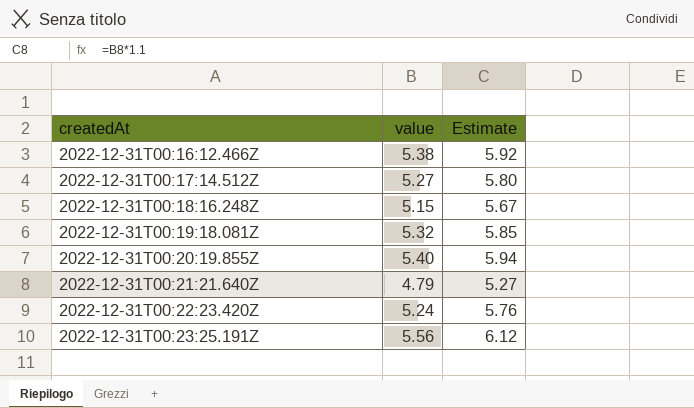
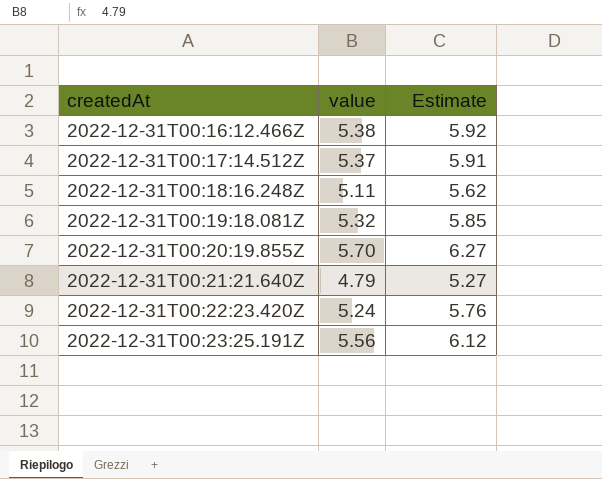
2022-12-31T00:17:14.512Z | value: 5.27 -> 5.37
2022-12-31T00:17:14.512Z | Estimate: 5.80 -> 5.91
2022-12-31T00:18:16.248Z | value: 5.15 -> 5.11
2022-12-31T00:18:16.248Z | Estimate: 5.67 -> 5.62
2022-12-31T00:20:19.855Z | value: 5.40 -> 5.70
2022-12-31T00:20:19.855Z | Estimate: 5.94 -> 6.27

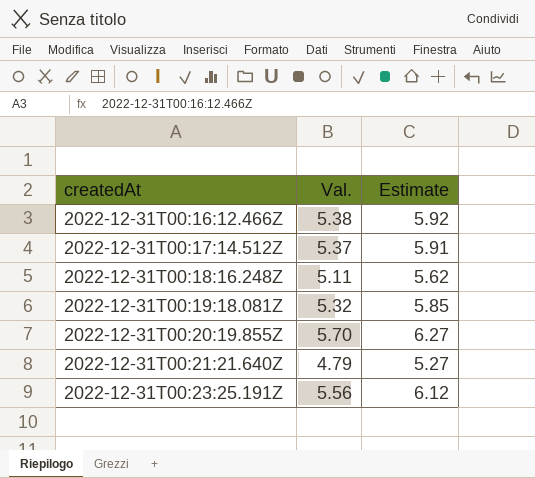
column name: value -> Val.
row 2022-12-31T00:22:23.420Z: 5.24 | 5.76 -> none

